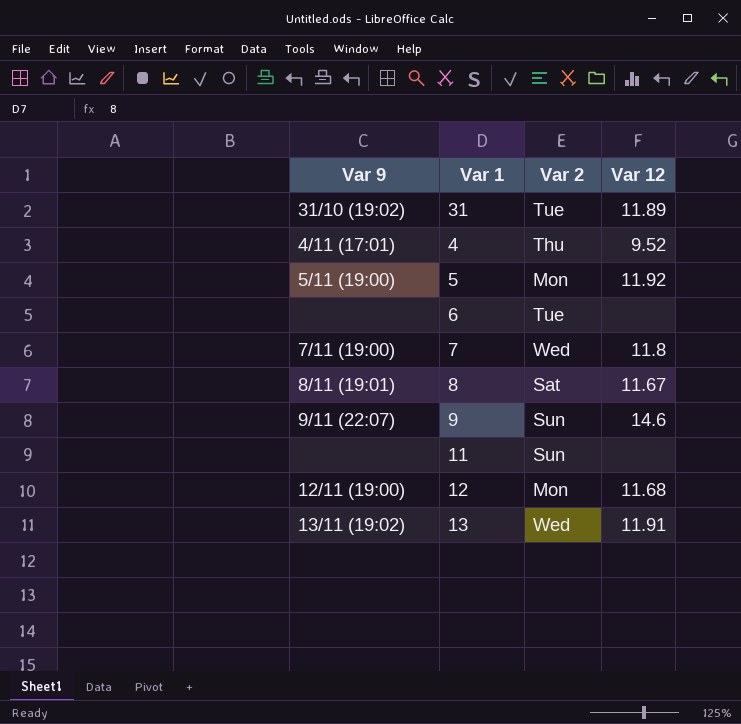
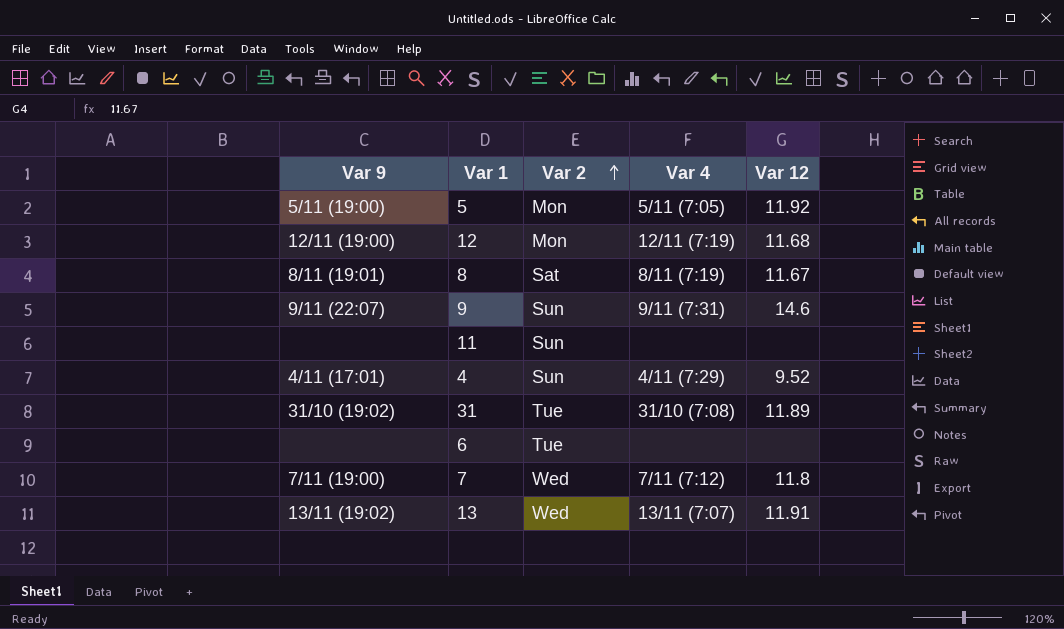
row order: none -> Var 2 ascending
column Var 4 | position: none -> 4
4 | Var 2: Thu -> Sun

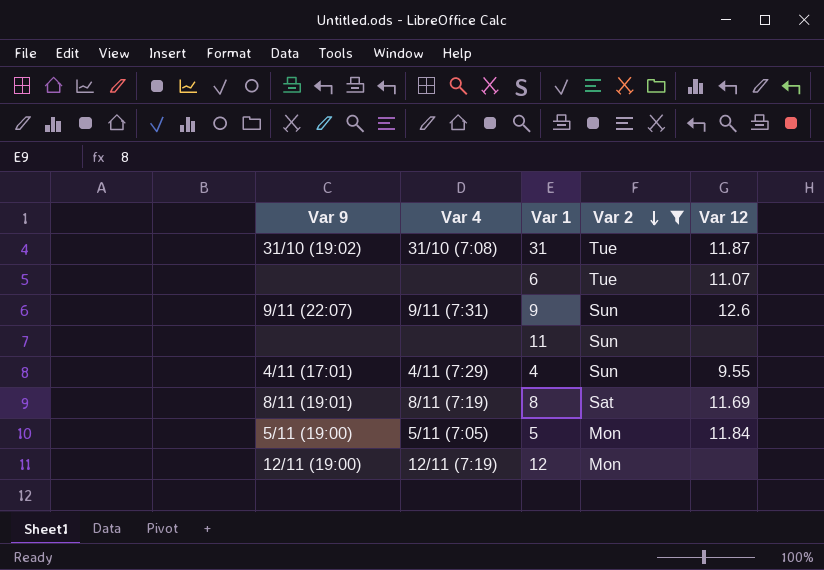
filter: none -> Var 2 != Wed
row order: Var 2 ascending -> Var 2 descending
column Var 4 | position: 4 -> 2
31 | Var 12: 11.89 -> 11.87
6 | Var 12: none -> 11.07
9 | Var 12: 14.6 -> 12.6
4 | Var 12: 9.52 -> 9.55
8 | Var 12: 11.67 -> 11.69
5 | Var 12: 11.92 -> 11.84
12 | Var 12: 11.68 -> none

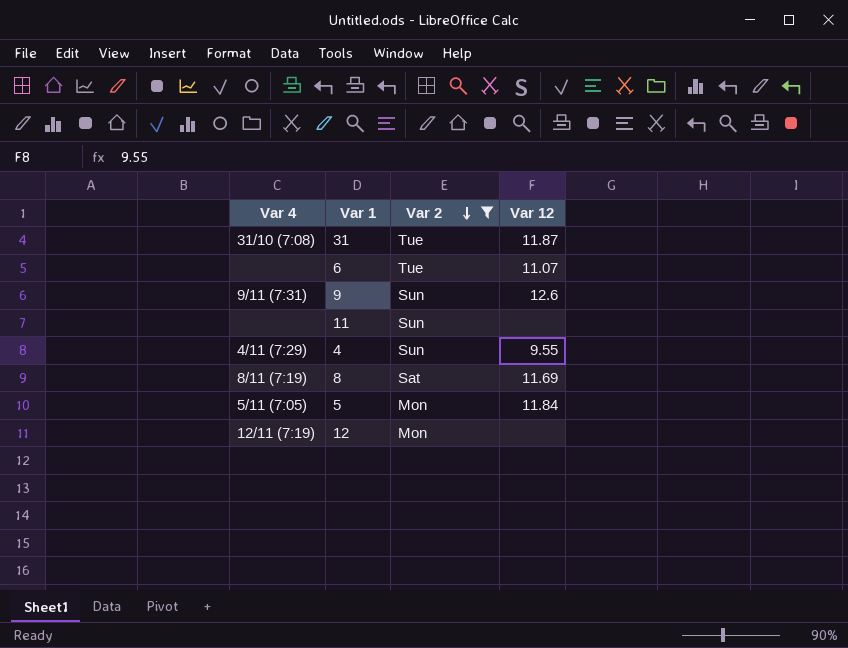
column Var 9 | position: 1 -> none

